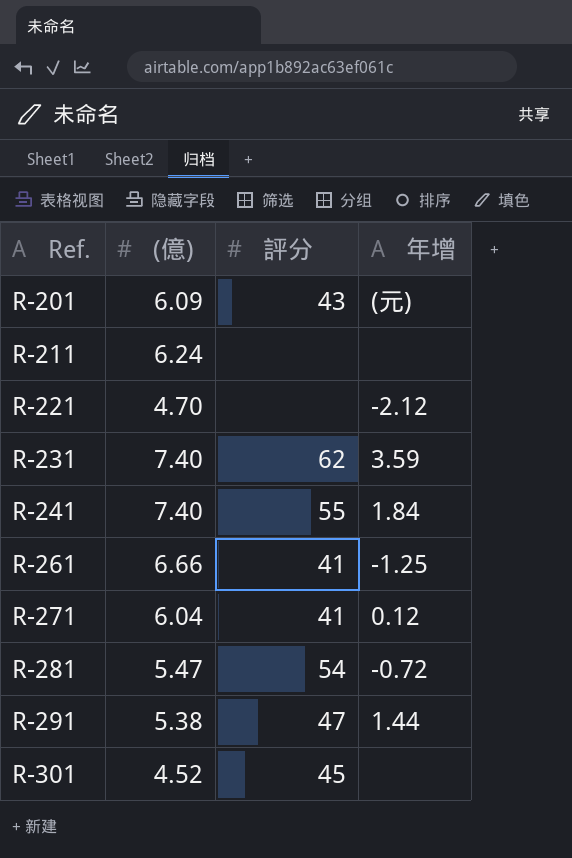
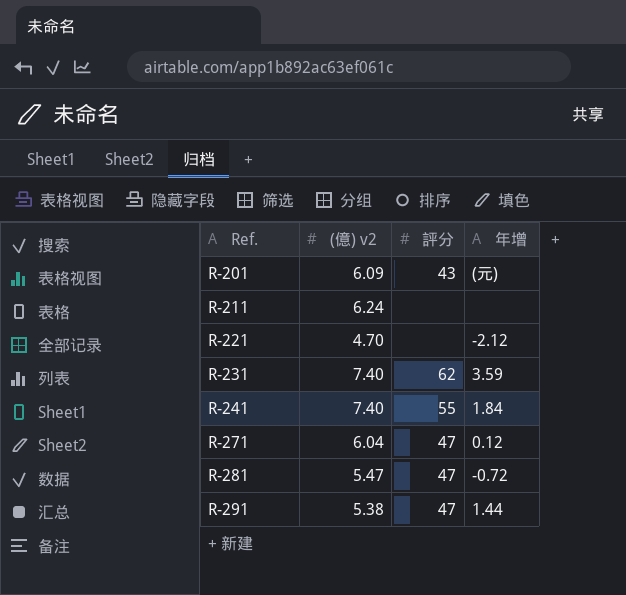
column name: (億) -> (億) v2
row R-261: 6.66 | 41 | -1.25 -> none
row R-301: 4.52 | 45 | none -> none
R-271 | 評分: 41 -> 47
R-281 | 評分: 54 -> 47

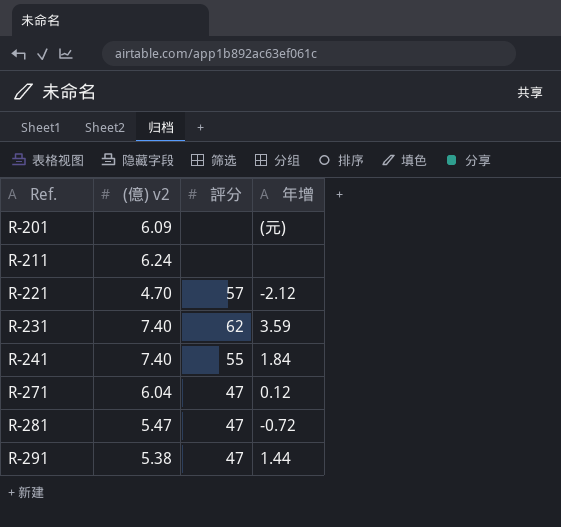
R-201 | 評分: 43 -> none
R-221 | 評分: none -> 57

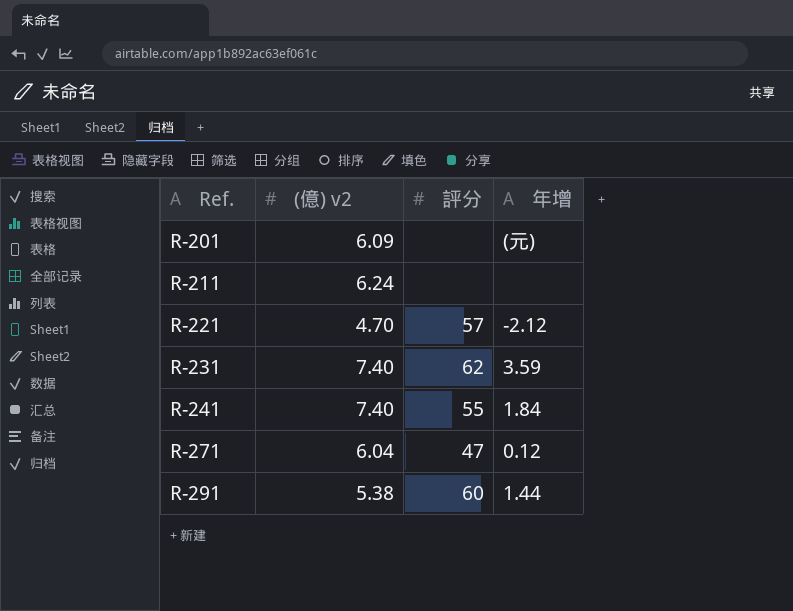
row R-281: 5.47 | 47 | -0.72 -> none
R-291 | 評分: 47 -> 60

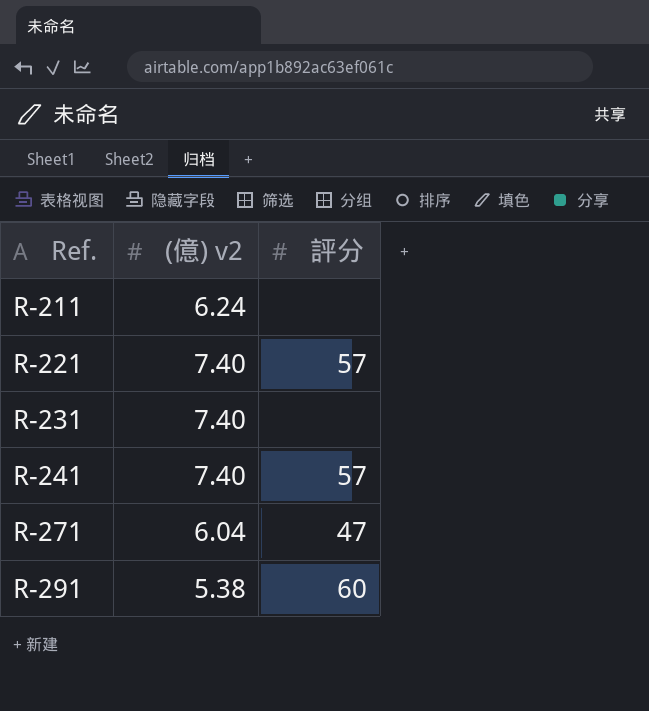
column 年增 | position: 4 -> none
row R-201: 6.09 | none | (元) -> none
R-221 | (億) v2: 4.70 -> 7.40
R-231 | 評分: 62 -> none
R-241 | 評分: 55 -> 57

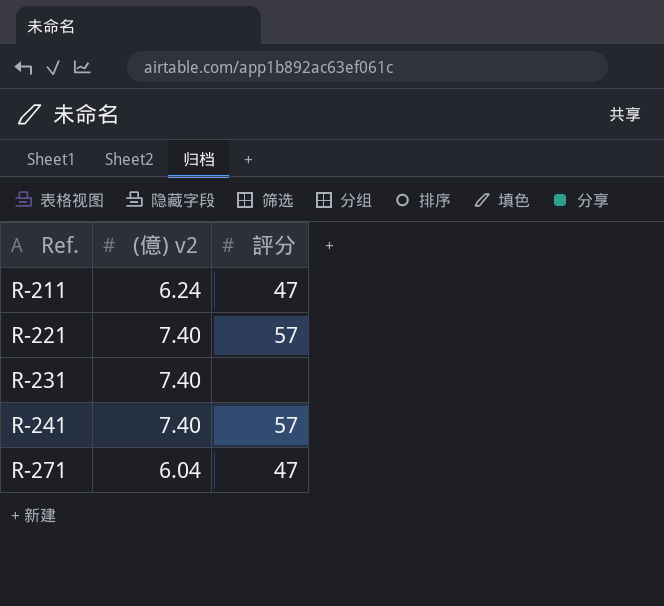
row R-291: 5.38 | 60 -> none
R-211 | 評分: none -> 47

